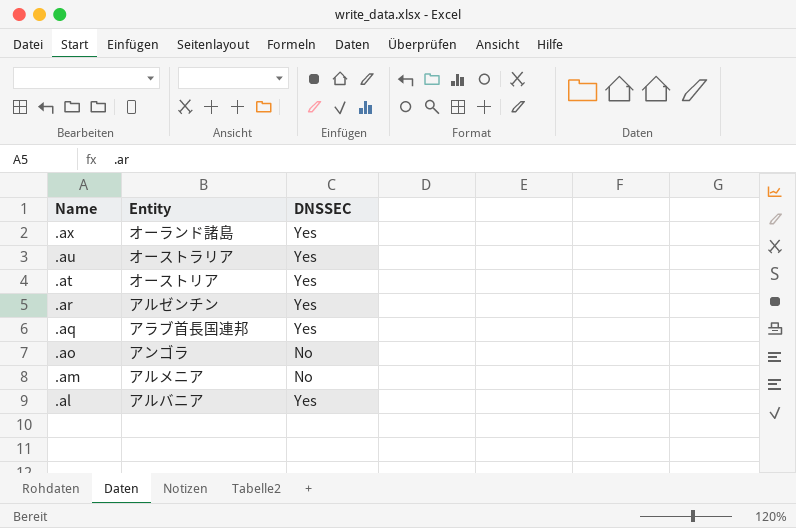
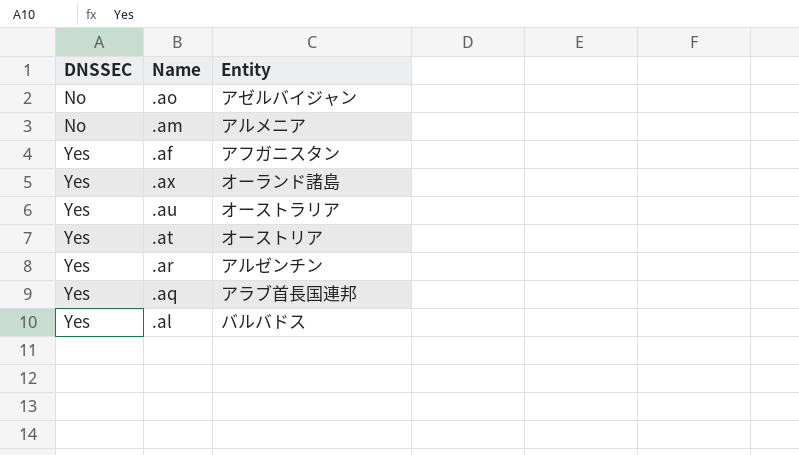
row order: Name descending -> DNSSEC ascending
column DNSSEC | position: 3 -> 1
.ao | Entity: アンゴラ -> アゼルバイジャン
row .af: none -> Yes | アフガニスタン
.al | Entity: アルバニア -> バルバドス

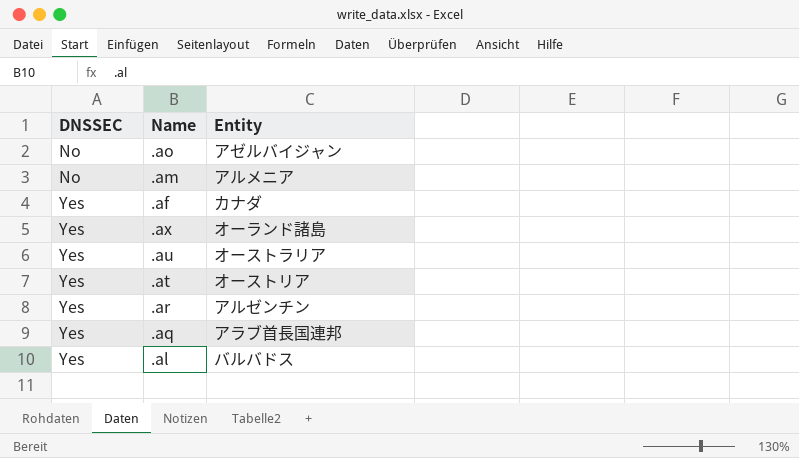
.af | Entity: アフガニスタン -> カナダ

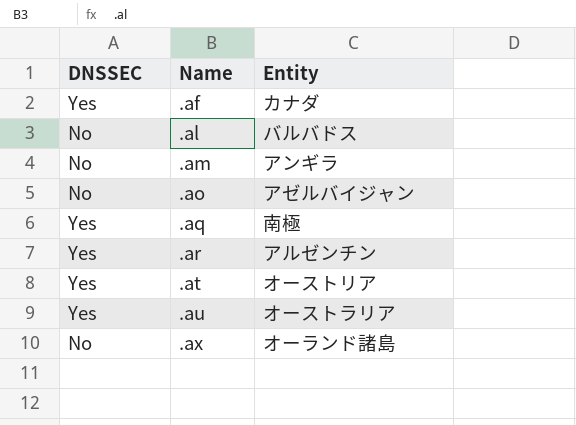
row order: DNSSEC ascending -> Name ascending
.al | DNSSEC: Yes -> No
.am | Entity: アルメニア -> アンギラ
.aq | Entity: アラブ首長国連邦 -> 南極
.ax | DNSSEC: Yes -> No

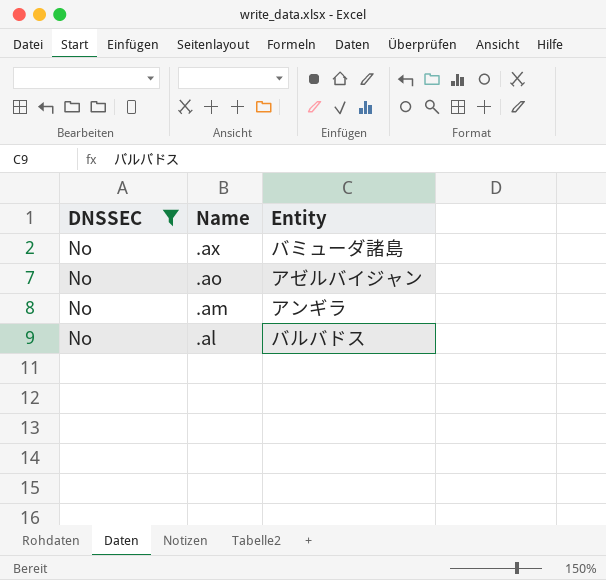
filter: none -> DNSSEC = No
row order: Name ascending -> Name descending
.ax | Entity: オーランド諸島 -> バミューダ諸島

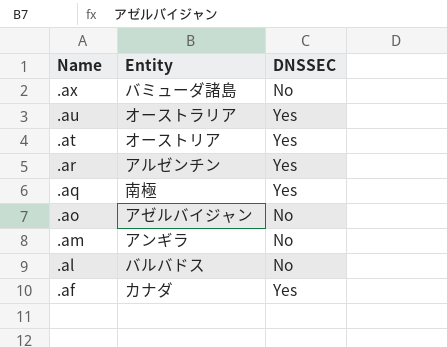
filter: DNSSEC = No -> none
column DNSSEC | position: 1 -> 3

